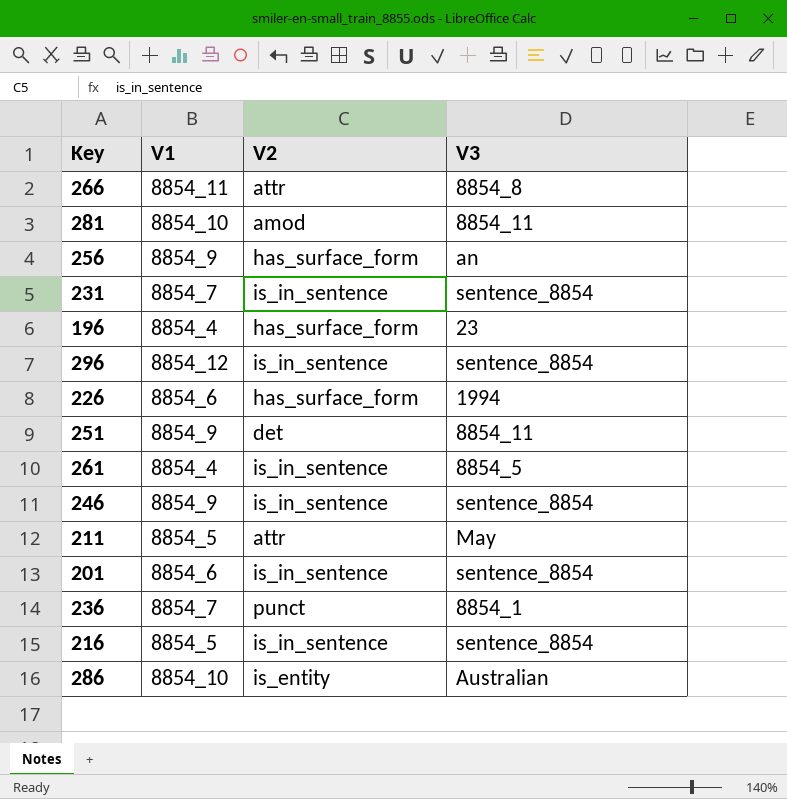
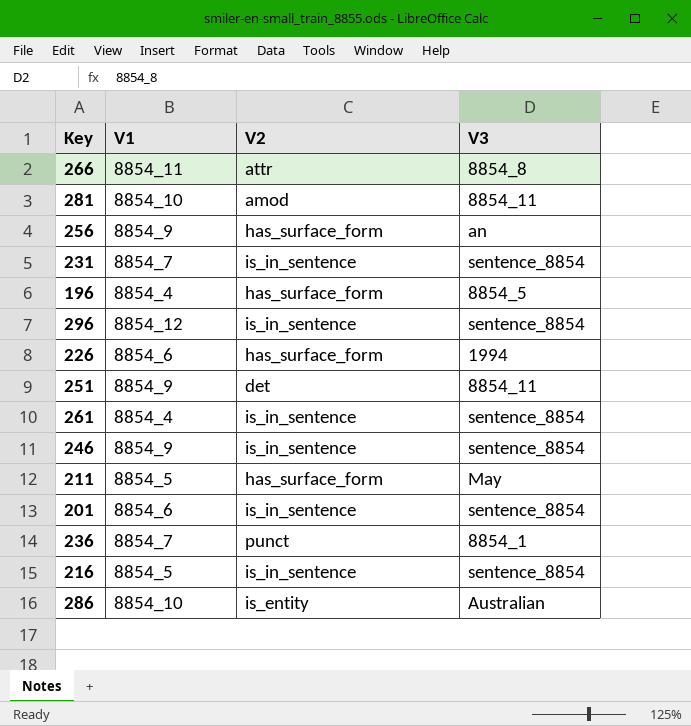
196 | V3: 23 -> 8854_5
261 | V3: 8854_5 -> sentence_8854
211 | V2: attr -> has_surface_form

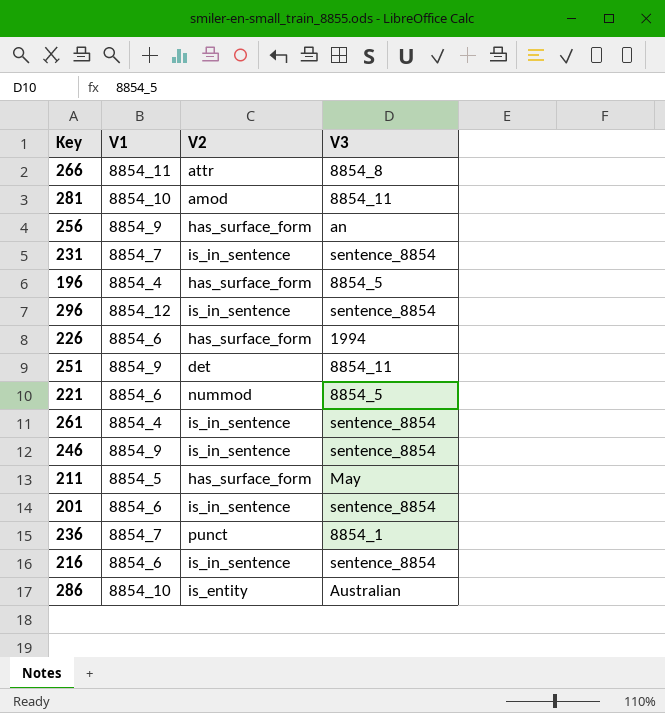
row 221: none -> 8854_6 | nummod | 8854_5
216 | V1: 8854_5 -> 8854_6

